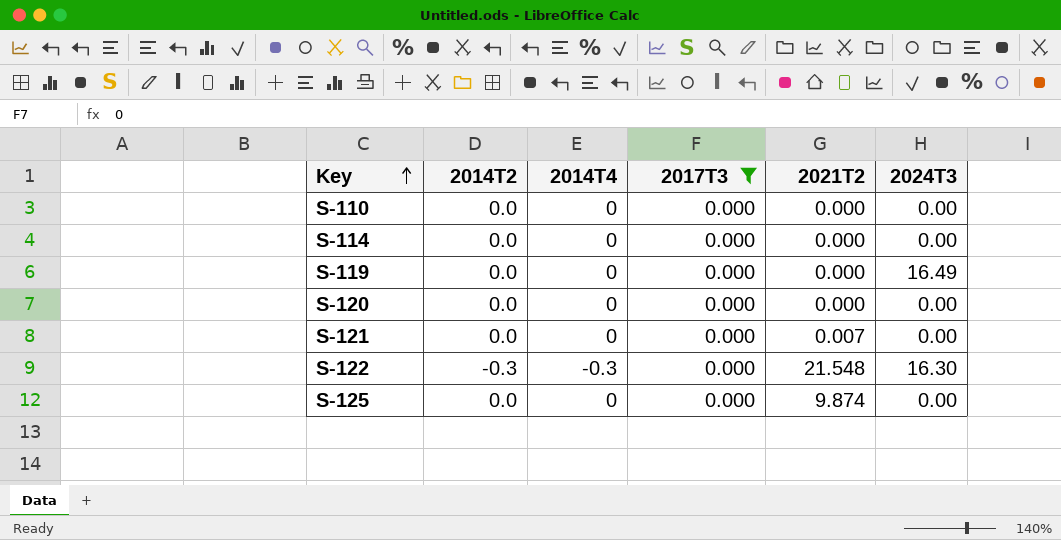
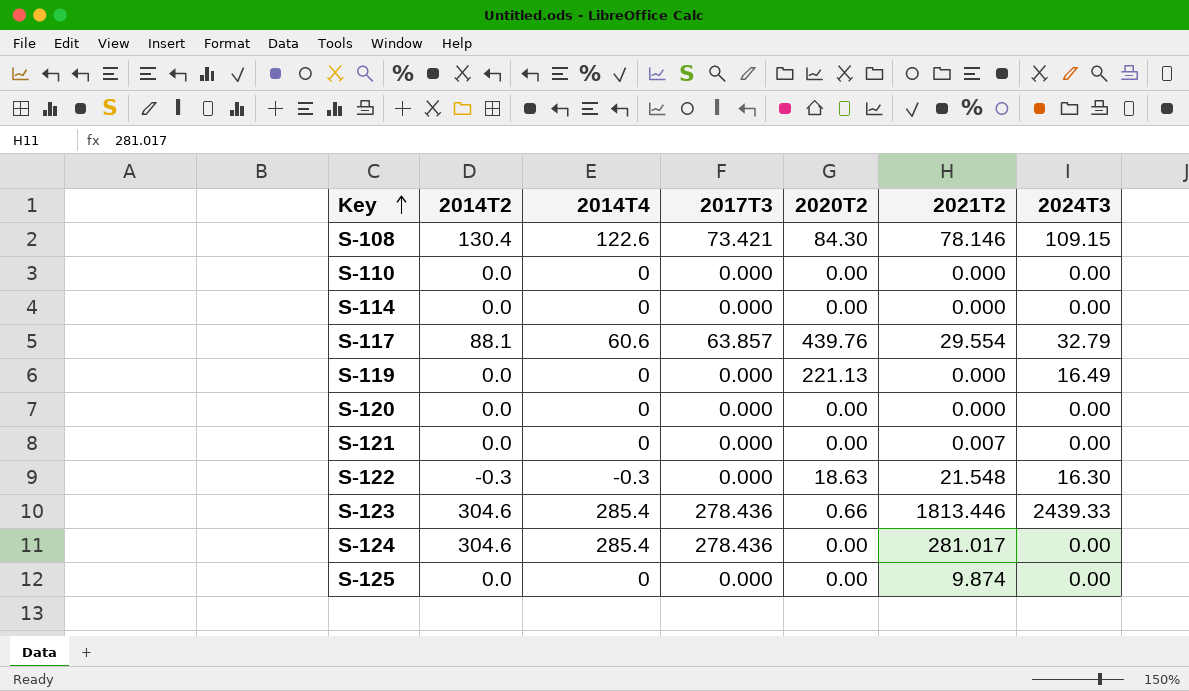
filter: 2017T3 = 0.000 -> none
column 2020T2 | position: none -> 5

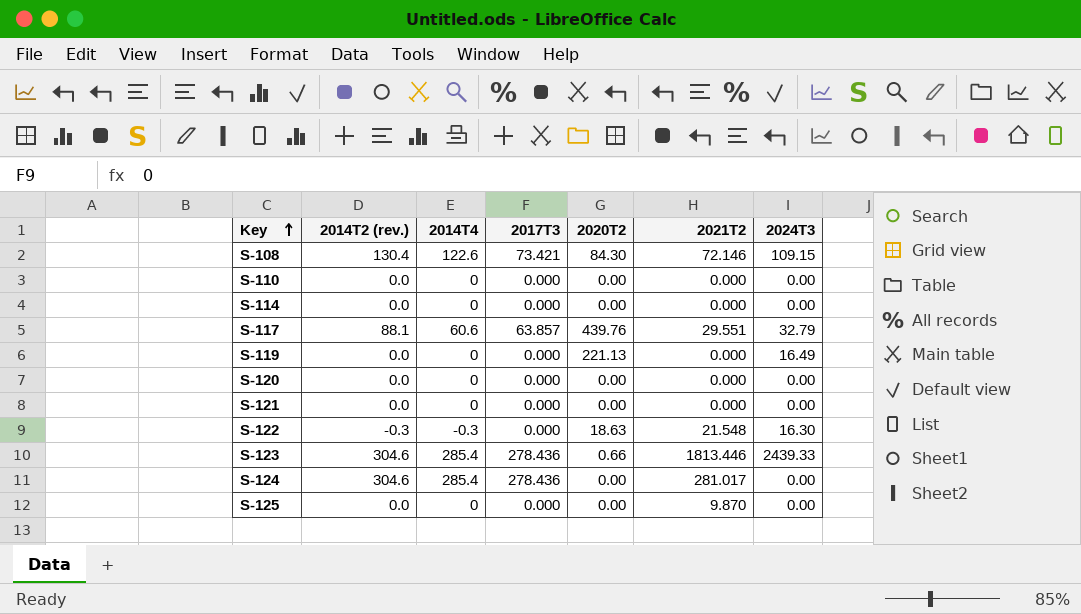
column name: 2014T2 -> 2014T2 (rev.)
S-108 | 2021T2: 78.146 -> 72.146
S-117 | 2021T2: 29.554 -> 29.551
S-121 | 2021T2: 0.007 -> 0.000
S-125 | 2021T2: 9.874 -> 9.870

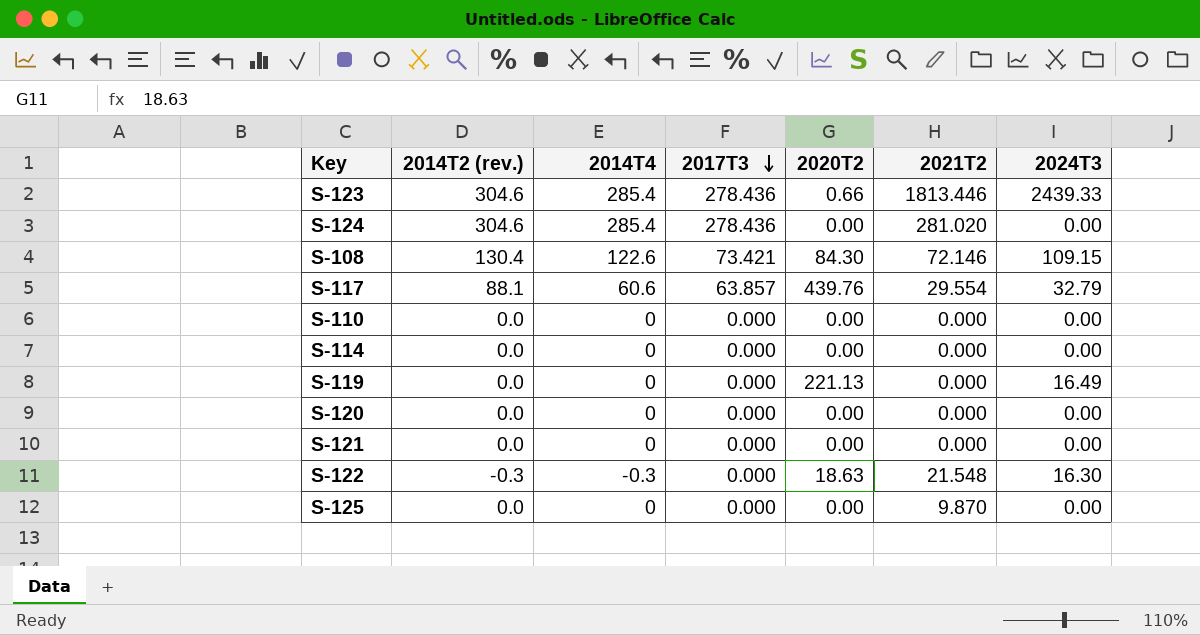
row order: Key ascending -> 2017T3 descending
S-124 | 2021T2: 281.017 -> 281.020
S-117 | 2021T2: 29.551 -> 29.554

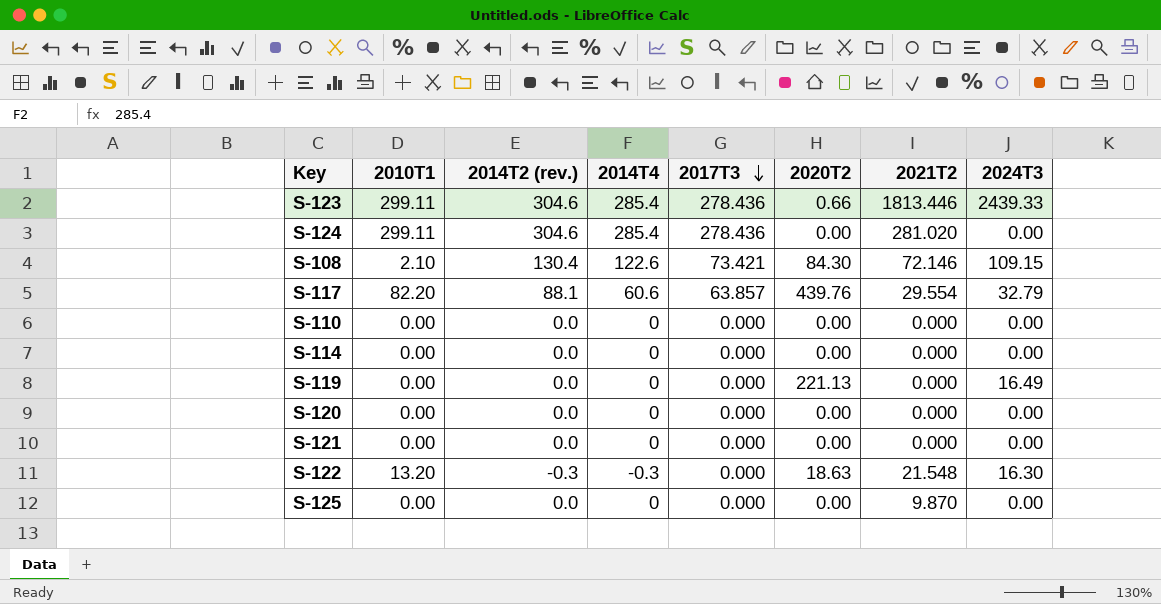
column 2010T1 | position: none -> 2

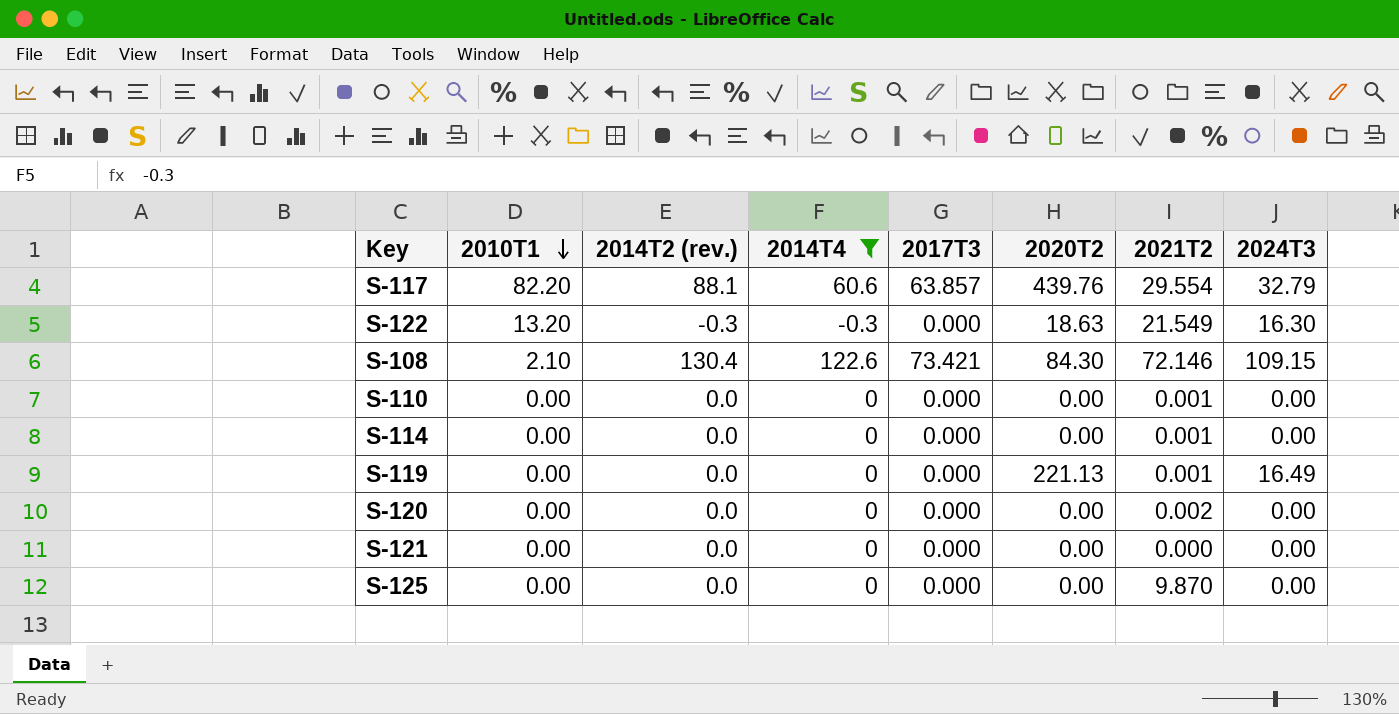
filter: none -> 2014T4 != 285.4
row order: 2017T3 descending -> 2010T1 descending
S-122 | 2021T2: 21.548 -> 21.549
S-110 | 2021T2: 0.000 -> 0.001
S-114 | 2021T2: 0.000 -> 0.001
S-119 | 2021T2: 0.000 -> 0.001
S-120 | 2021T2: 0.000 -> 0.002

